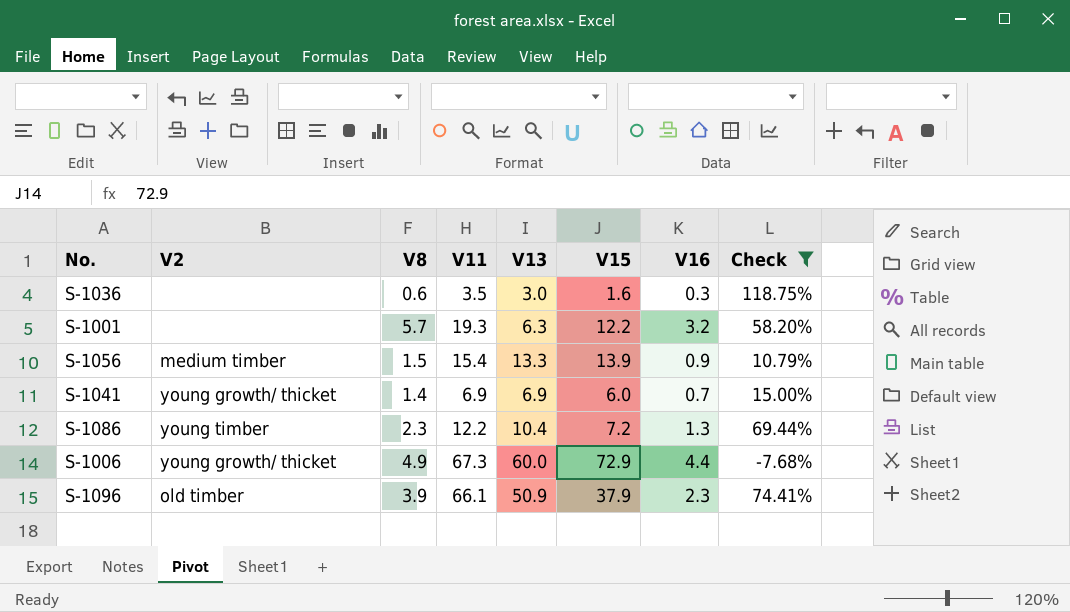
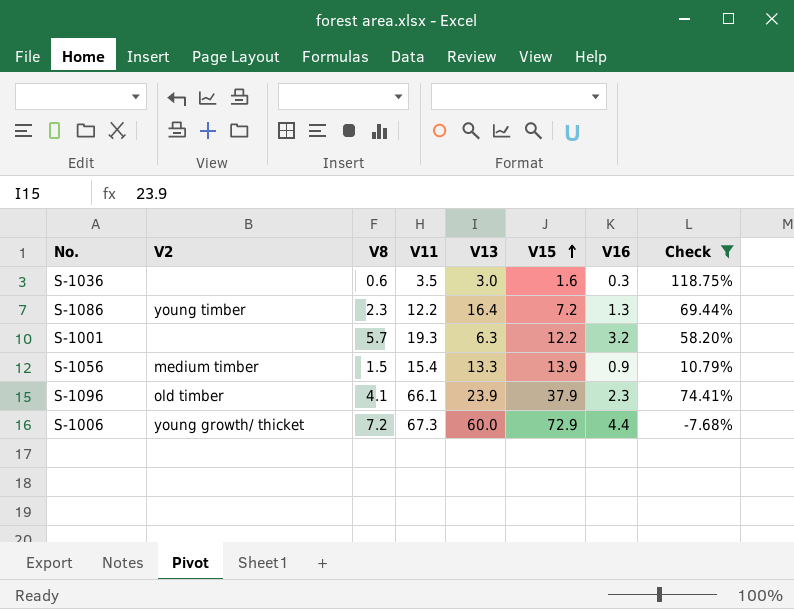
row order: none -> V15 ascending
row S-1041: young growth/ thicket | 1.4 | 6.9 | 6.9 | 6.0 | 0.7 | 15.00% -> none
S-1086 | V13: 10.4 -> 16.4
S-1096 | V8: 3.9 -> 4.1
S-1096 | V13: 50.9 -> 23.9
S-1006 | V8: 4.9 -> 7.2

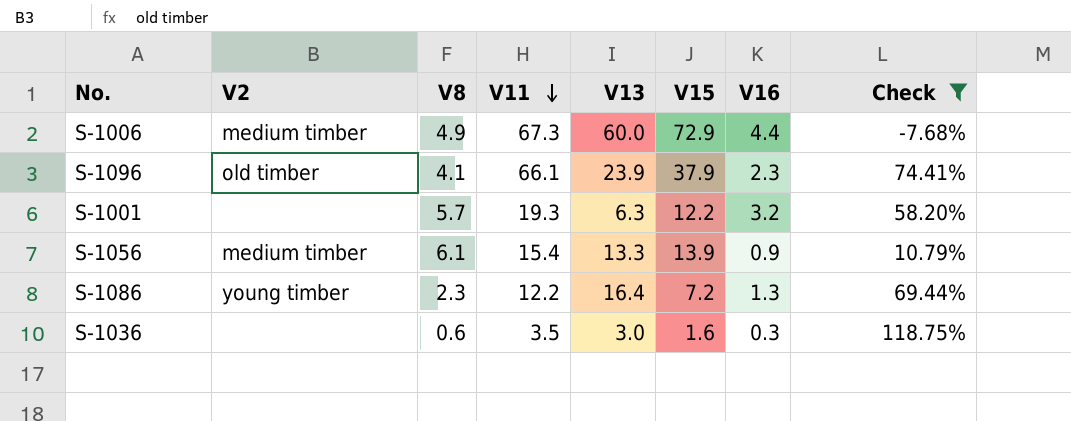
row order: V15 ascending -> V11 descending
S-1006 | V2: young growth/ thicket -> medium timber
S-1006 | V8: 7.2 -> 4.9
S-1056 | V8: 1.5 -> 6.1

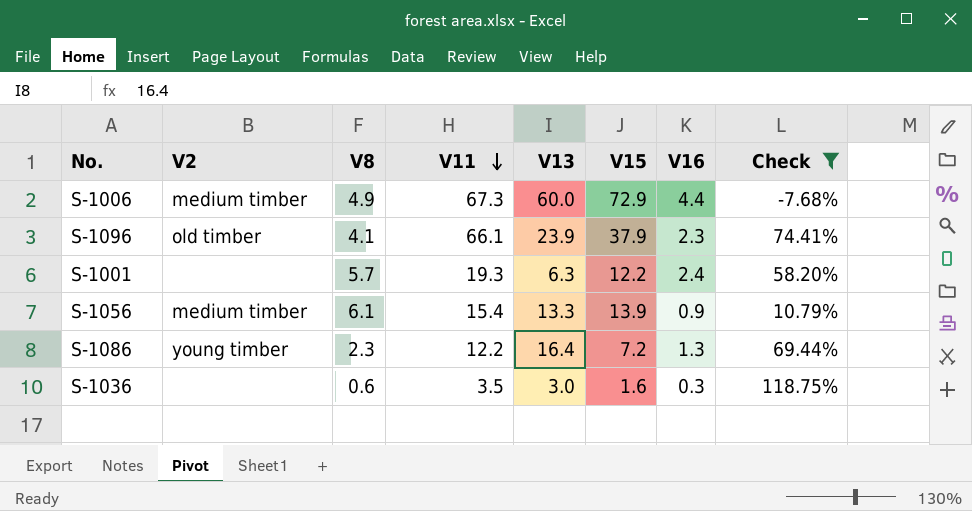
S-1001 | V16: 3.2 -> 2.4

